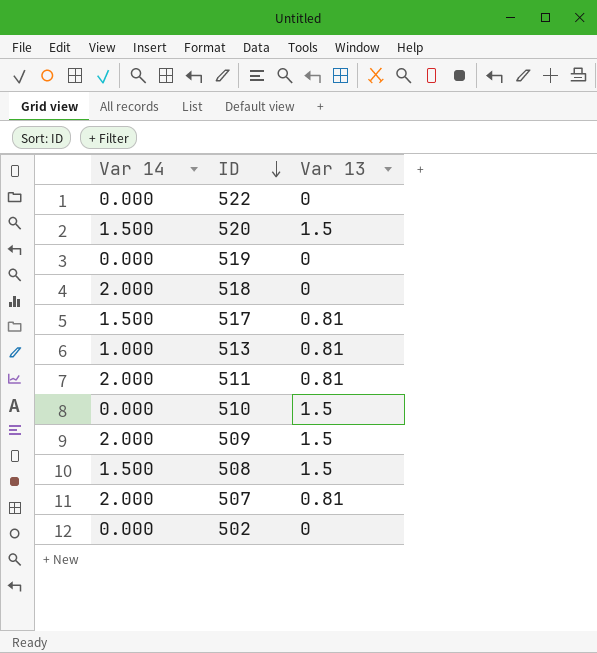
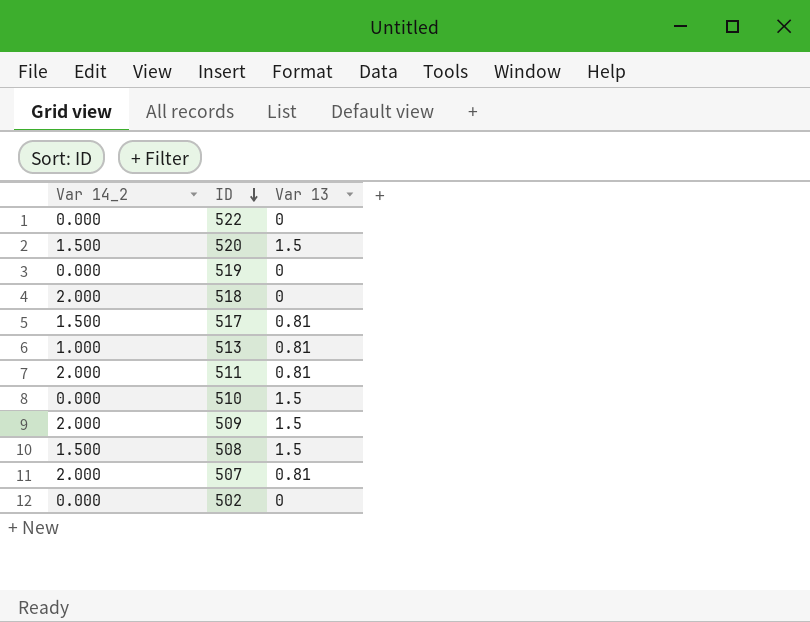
column name: Var 14 -> Var 14_2

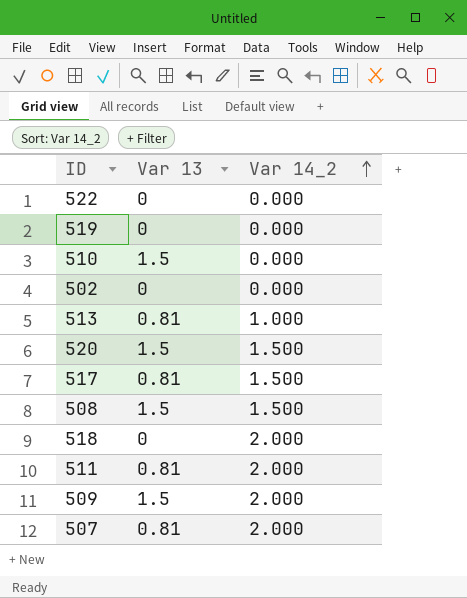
row order: ID descending -> Var 14_2 ascending
column Var 14_2 | position: 1 -> 3

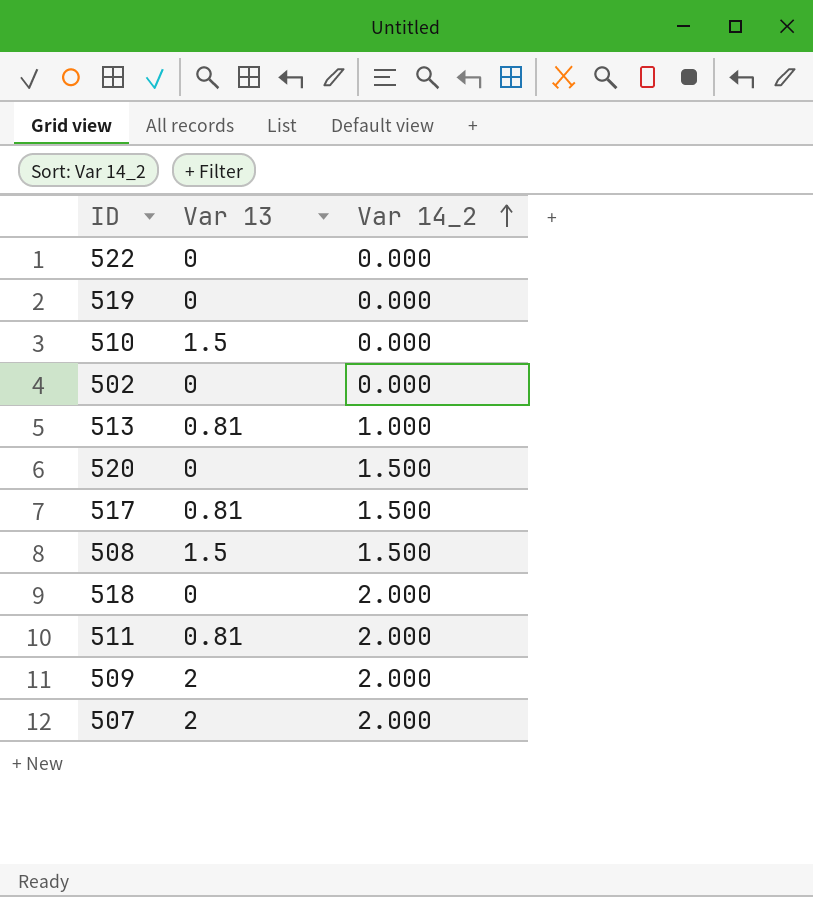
520 | Var 13: 1.5 -> 0
509 | Var 13: 1.5 -> 2
507 | Var 13: 0.81 -> 2

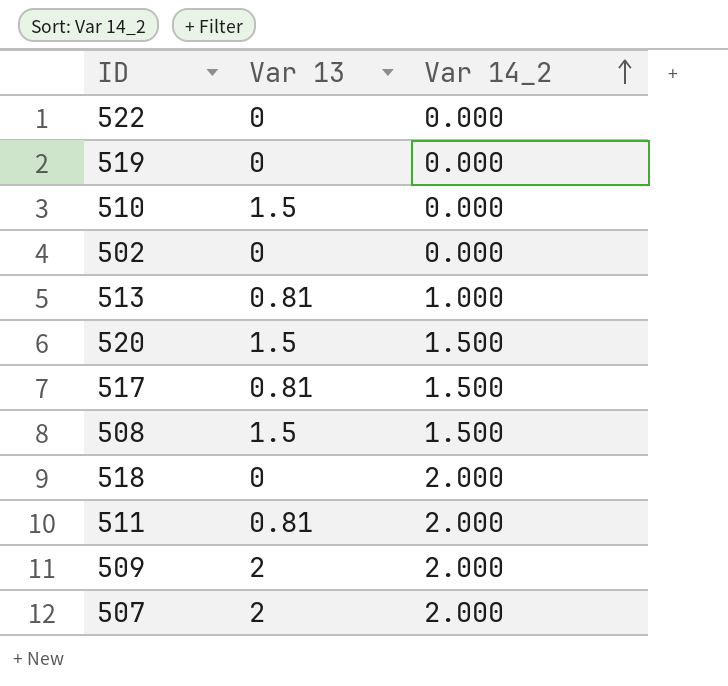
520 | Var 13: 0 -> 1.5

